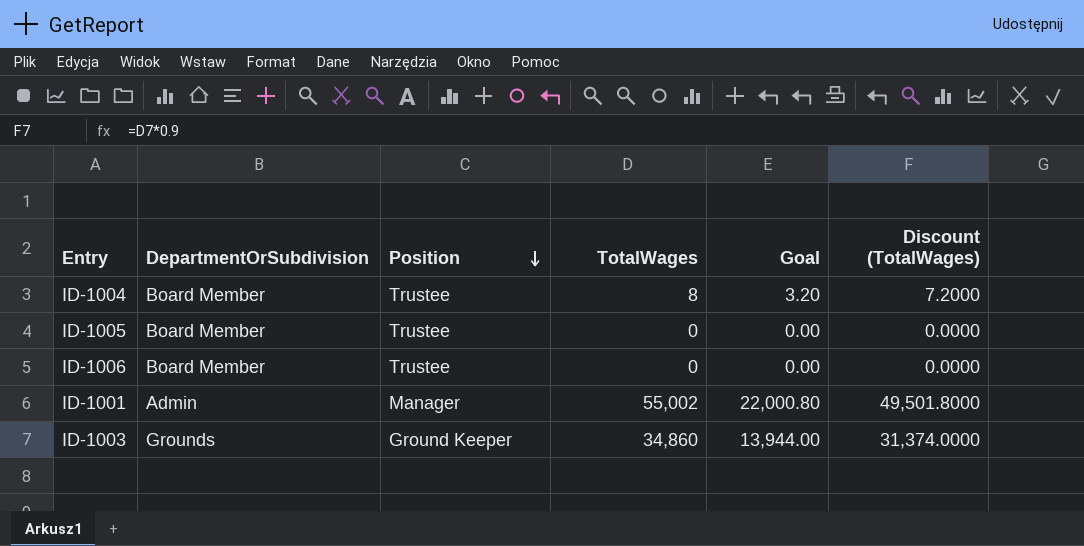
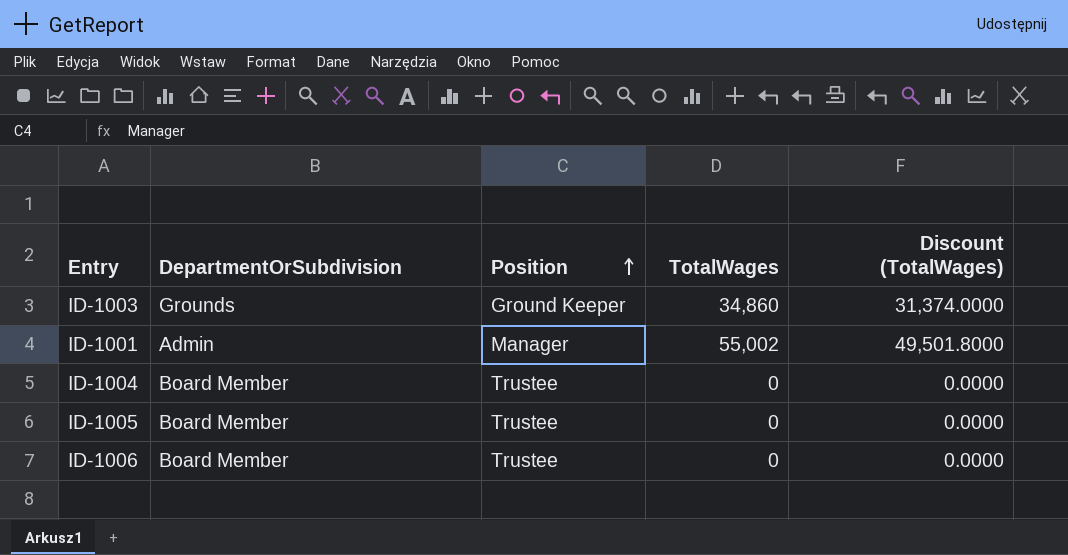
row order: Position descending -> Position ascending
column Goal | formula: [TotalWages] * 0.4 -> none
ID-1004 | TotalWages: 8 -> 0
ID-1004 | Discount (TotalWages): 7.2000 -> 0.0000

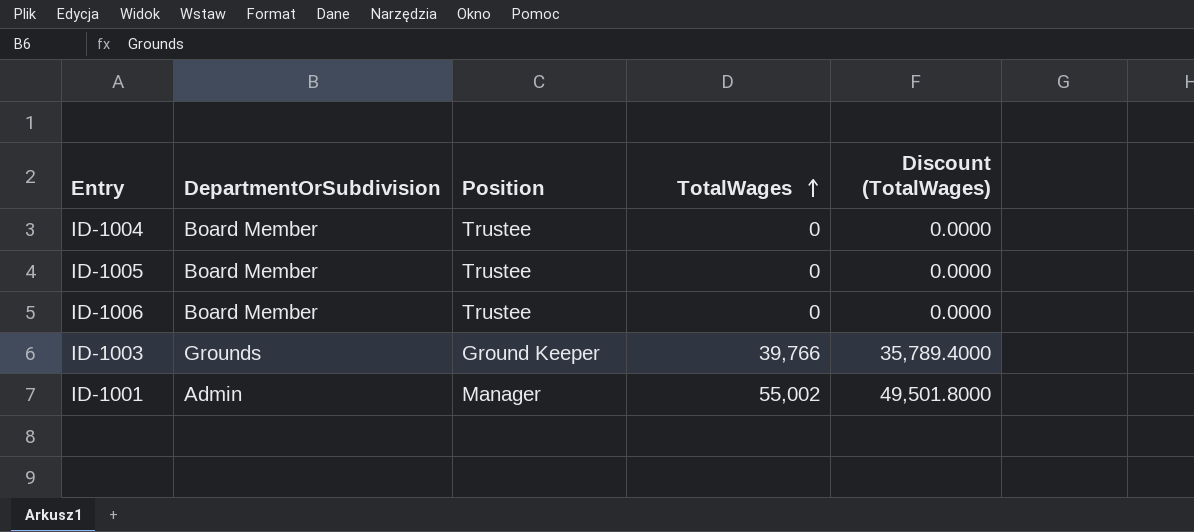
row order: Position ascending -> TotalWages ascending
ID-1003 | TotalWages: 34,860 -> 39,766
ID-1003 | Discount (TotalWages): 31,374.0000 -> 35,789.4000

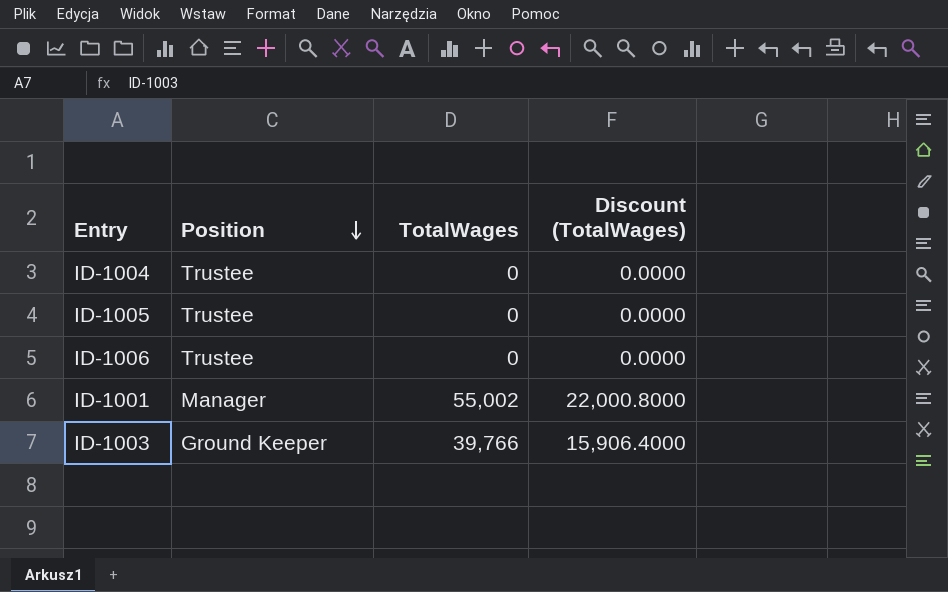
row order: TotalWages ascending -> Position descending
column DepartmentOrSubdivision | position: 2 -> none
column Discount (TotalWages) | formula: [TotalWages] * 0.9 -> [TotalWages] * 0.4

